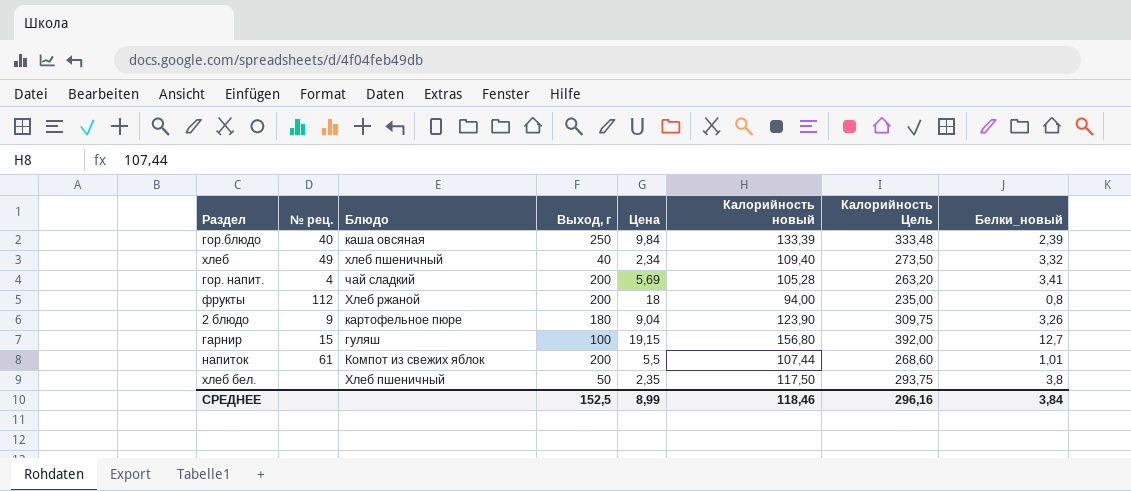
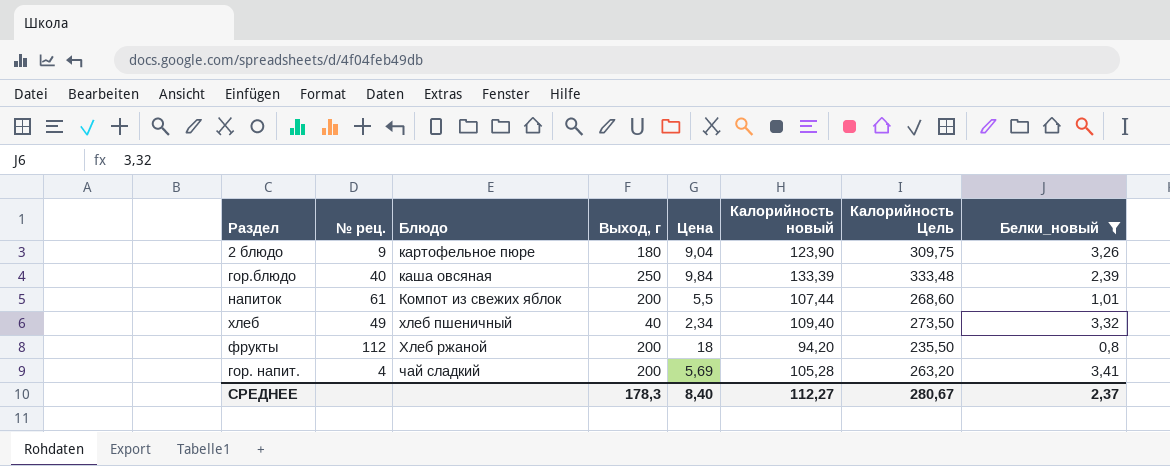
filter: none -> Белки_новый <= 3,41
row order: none -> Блюдо ascending
фрукты | Калорийность новый: 94,00 -> 94,20
фрукты | Калорийность Цель: 235,00 -> 235,50
СРЕДНЕЕ | Выход, г: 152,5 -> 178,3
СРЕДНЕЕ | Цена: 8,99 -> 8,40
СРЕДНЕЕ | Калорийность новый: 118,46 -> 112,27
СРЕДНЕЕ | Калорийность Цель: 296,16 -> 280,67
СРЕДНЕЕ | Белки_новый: 3,84 -> 2,37

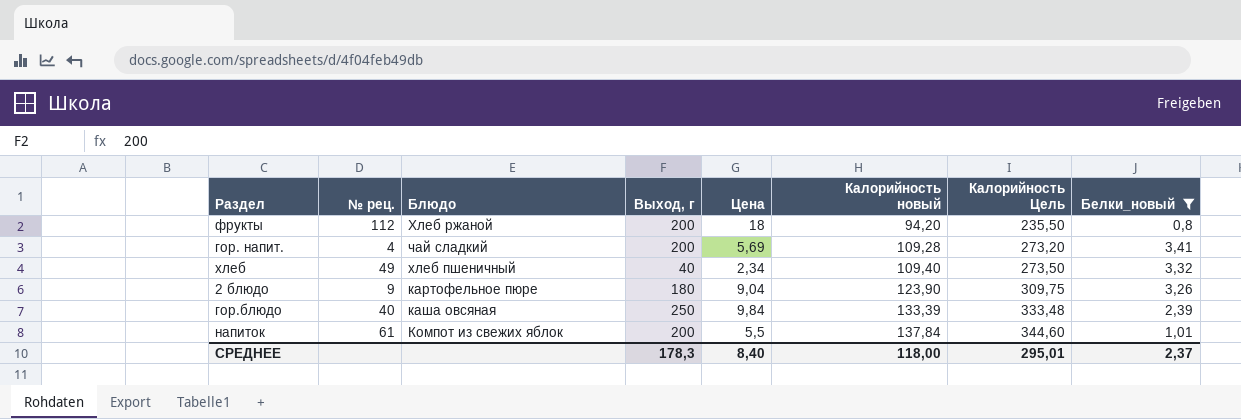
row order: Блюдо ascending -> Калорийность новый ascending
гор. напит. | Калорийность новый: 105,28 -> 109,28
гор. напит. | Калорийность Цель: 263,20 -> 273,20
напиток | Калорийность новый: 107,44 -> 137,84
напиток | Калорийность Цель: 268,60 -> 344,60
СРЕДНЕЕ | Калорийность новый: 112,27 -> 118,00
СРЕДНЕЕ | Калорийность Цель: 280,67 -> 295,01

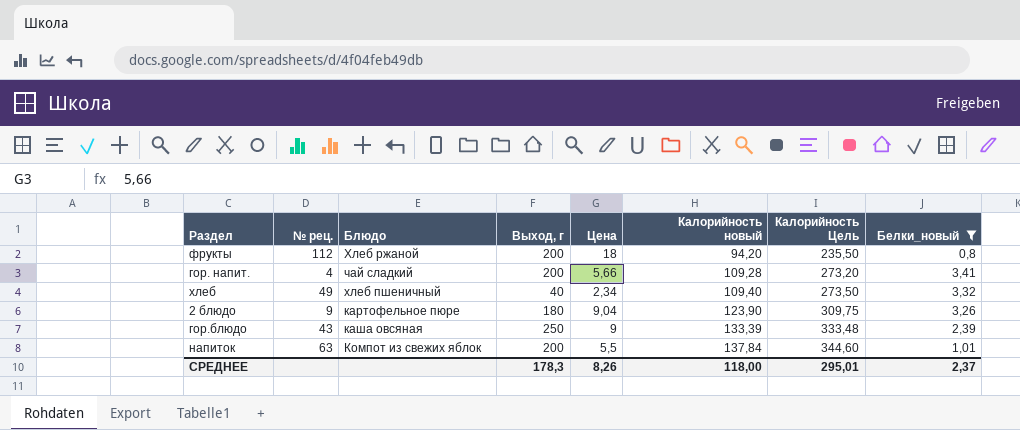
гор. напит. | Цена: 5,69 -> 5,66
гор.блюдо | № рец.: 40 -> 43
гор.блюдо | Цена: 9,84 -> 9
напиток | № рец.: 61 -> 63
СРЕДНЕЕ | Цена: 8,40 -> 8,26

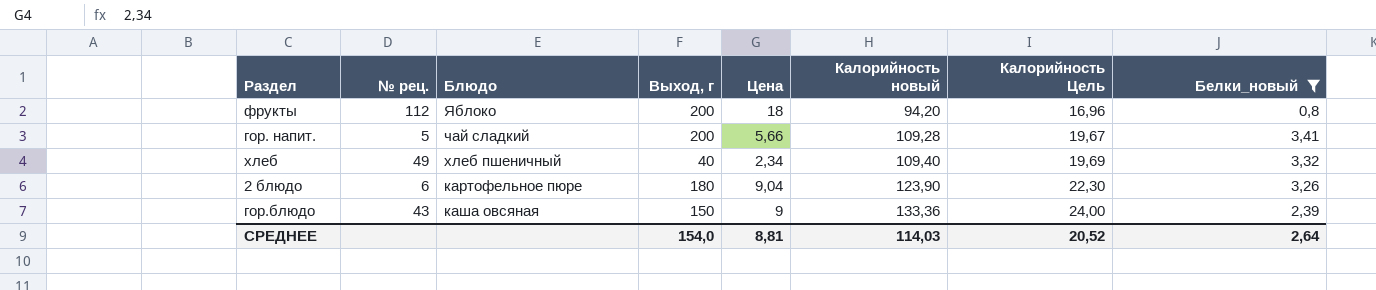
column Калорийность Цель | formula: [Калорийность новый] * 2,5 -> [Калорийность новый] * 0,18
row напиток: 63 | Компот из свежих яблок | 200 | 5,5 | 137,84 | 344,60 | 1,01 -> none
фрукты | Блюдо: Хлеб ржаной -> Яблоко
гор. напит. | № рец.: 4 -> 5
2 блюдо | № рец.: 9 -> 6
гор.блюдо | Выход, г: 250 -> 150
гор.блюдо | Калорийность новый: 133,39 -> 133,36
СРЕДНЕЕ | Выход, г: 178,3 -> 154,0
СРЕДНЕЕ | Цена: 8,26 -> 8,81
СРЕДНЕЕ | Калорийность новый: 118,00 -> 114,03
СРЕДНЕЕ | Калорийность Цель: 295,01 -> 20,52
СРЕДНЕЕ | Белки_новый: 2,37 -> 2,64

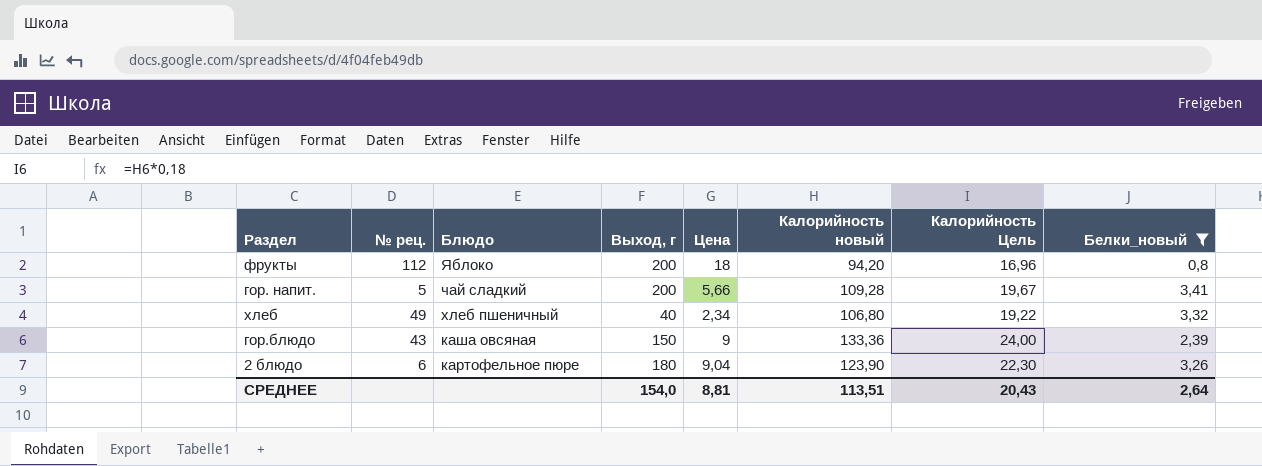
row order: Калорийность новый ascending -> Блюдо descending
хлеб | Калорийность новый: 109,40 -> 106,80
хлеб | Калорийность Цель: 19,69 -> 19,22
СРЕДНЕЕ | Калорийность новый: 114,03 -> 113,51
СРЕДНЕЕ | Калорийность Цель: 20,52 -> 20,43

